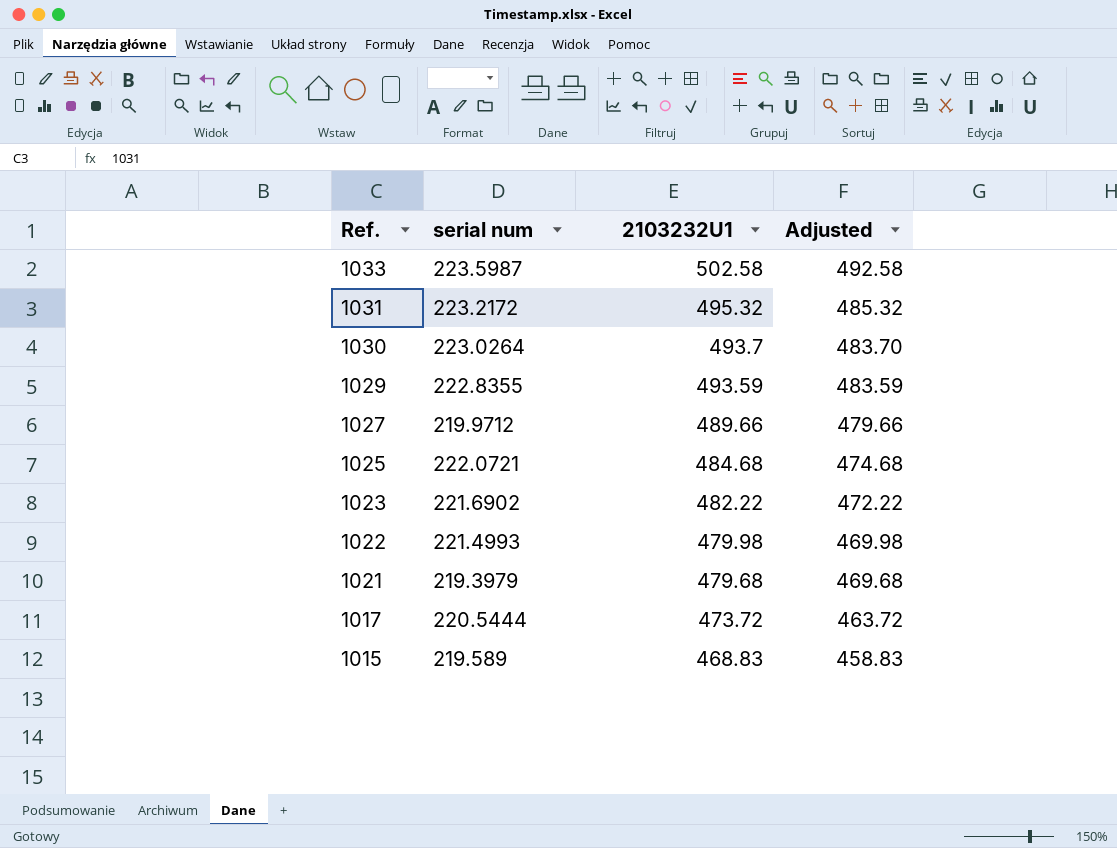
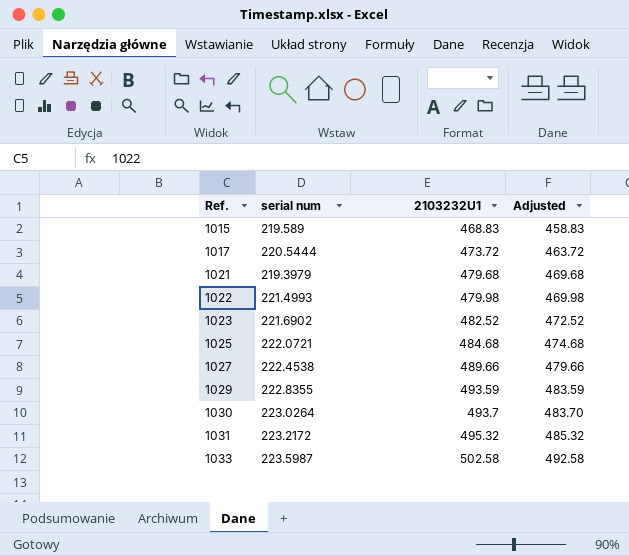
row order: Ref. descending -> Ref. ascending
1023 | 2103232U1: 482.22 -> 482.52
1023 | Adjusted: 472.22 -> 472.52
1027 | serial num: 219.9712 -> 222.4538

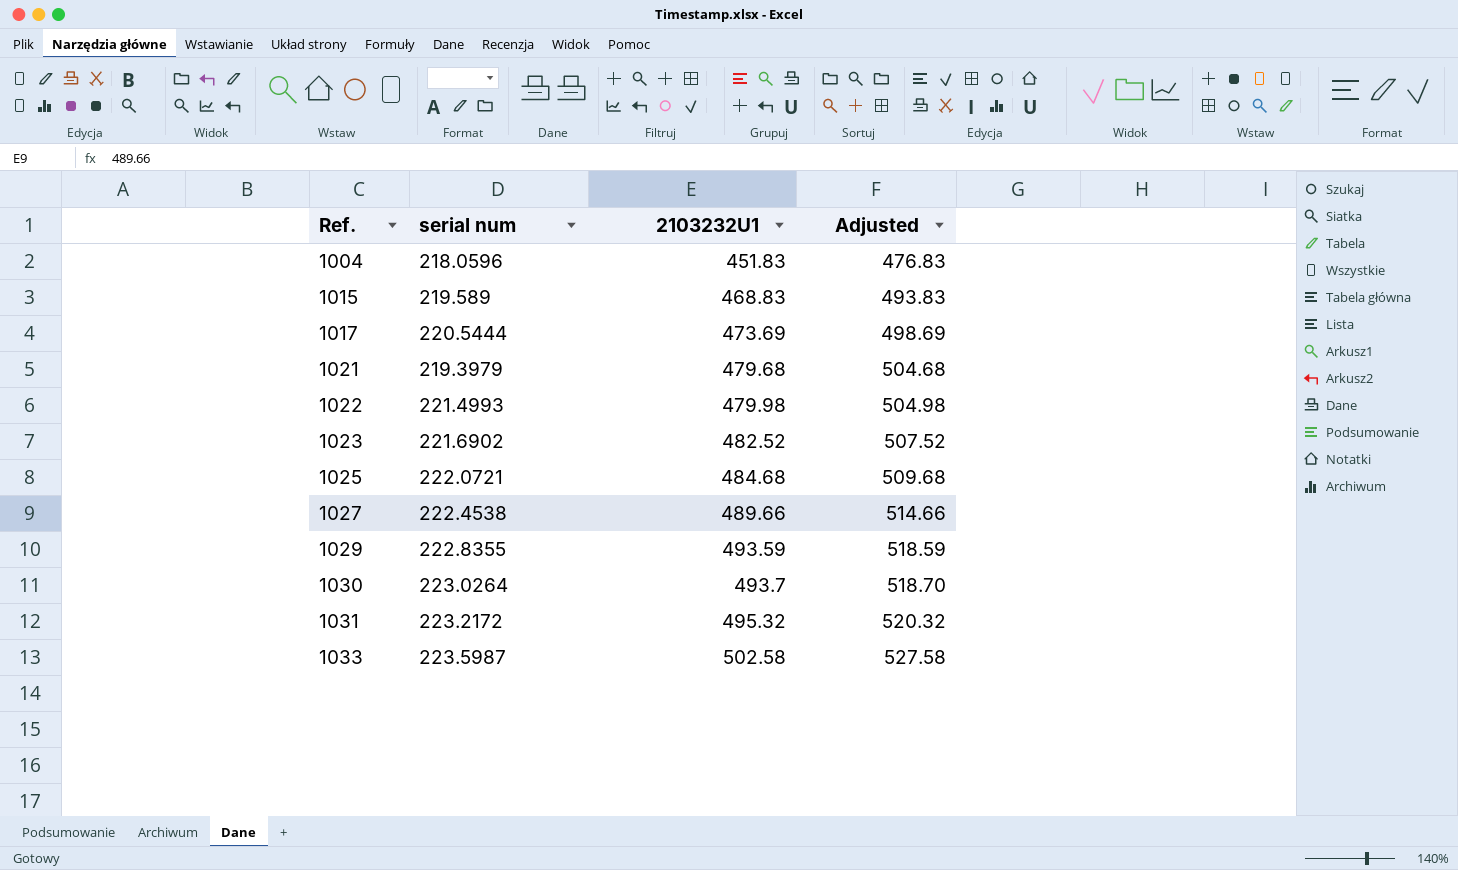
column Adjusted | formula: [2103232U1] - 10 -> [2103232U1] + 25
row 1004: none -> 218.0596 | 451.83 | 476.83
1017 | 2103232U1: 473.72 -> 473.69

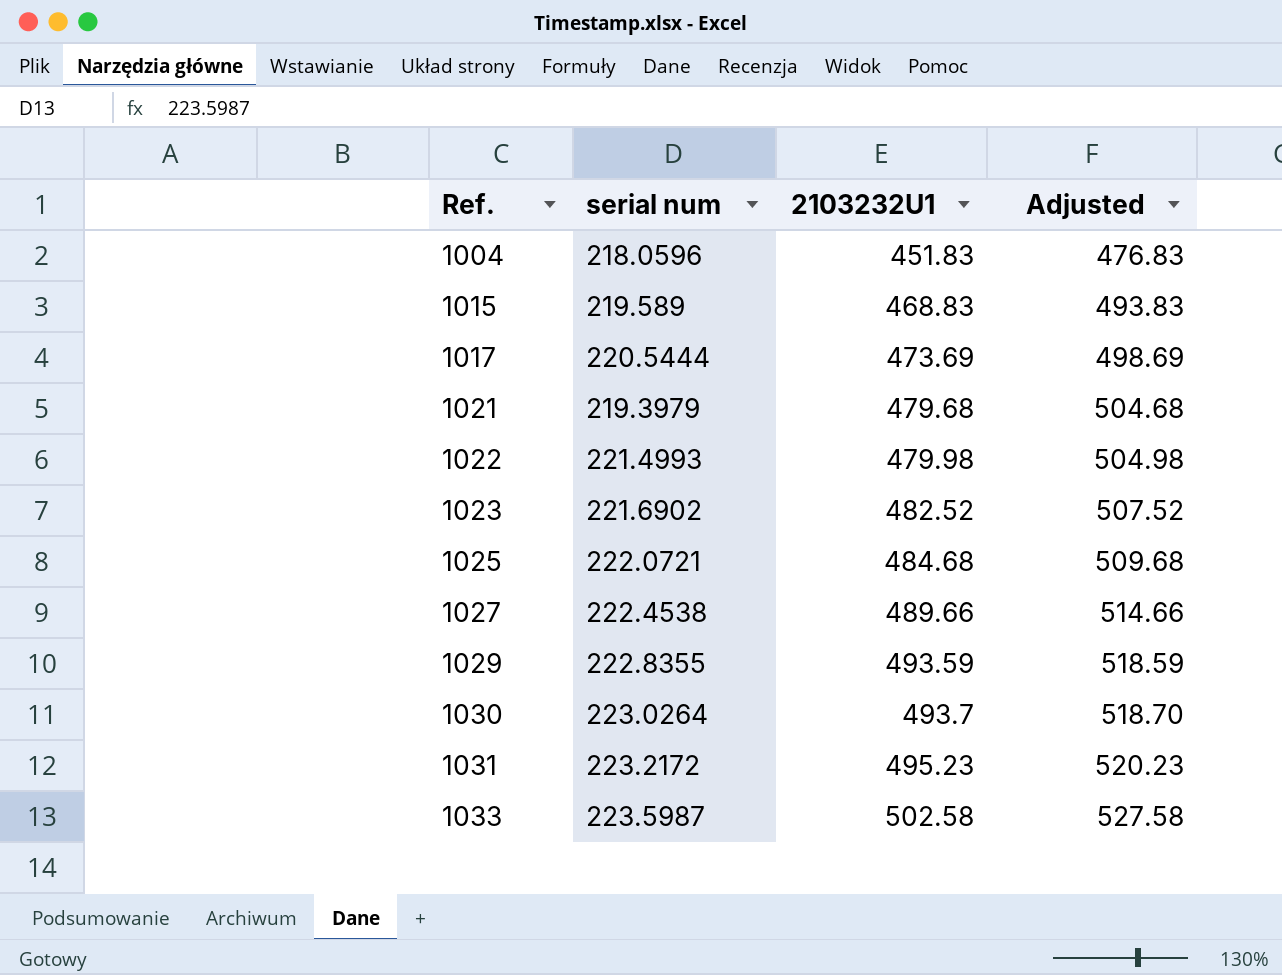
1031 | 2103232U1: 495.32 -> 495.23
1031 | Adjusted: 520.32 -> 520.23

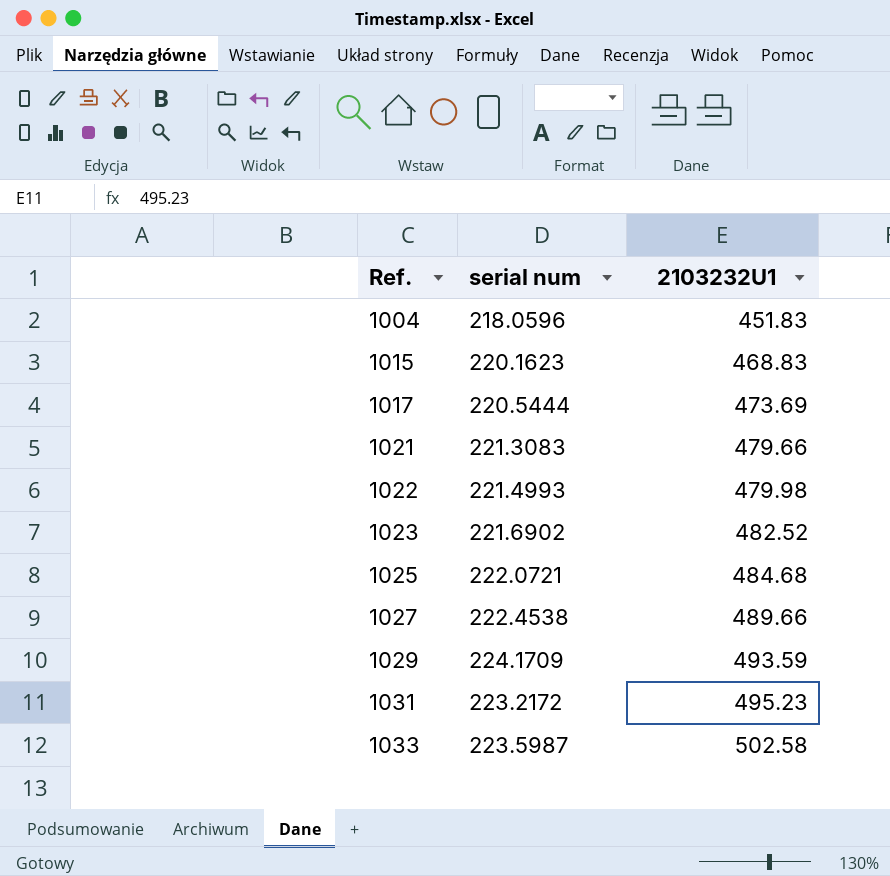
column Adjusted | formula: [2103232U1] + 25 -> none
row 1030: 223.0264 | 493.7 | 518.70 -> none
1015 | serial num: 219.589 -> 220.1623
1021 | serial num: 219.3979 -> 221.3083
1021 | 2103232U1: 479.68 -> 479.66
1029 | serial num: 222.8355 -> 224.1709

